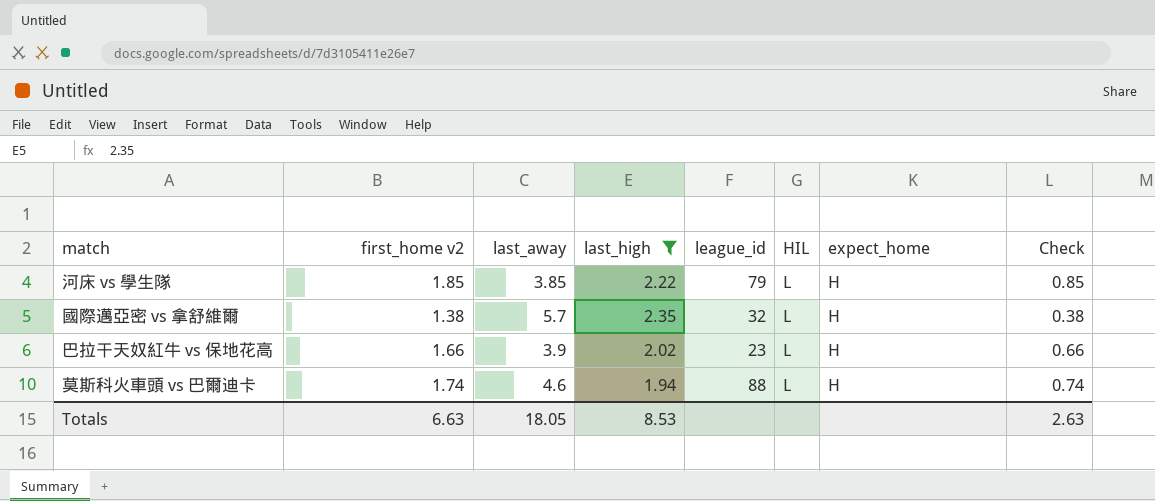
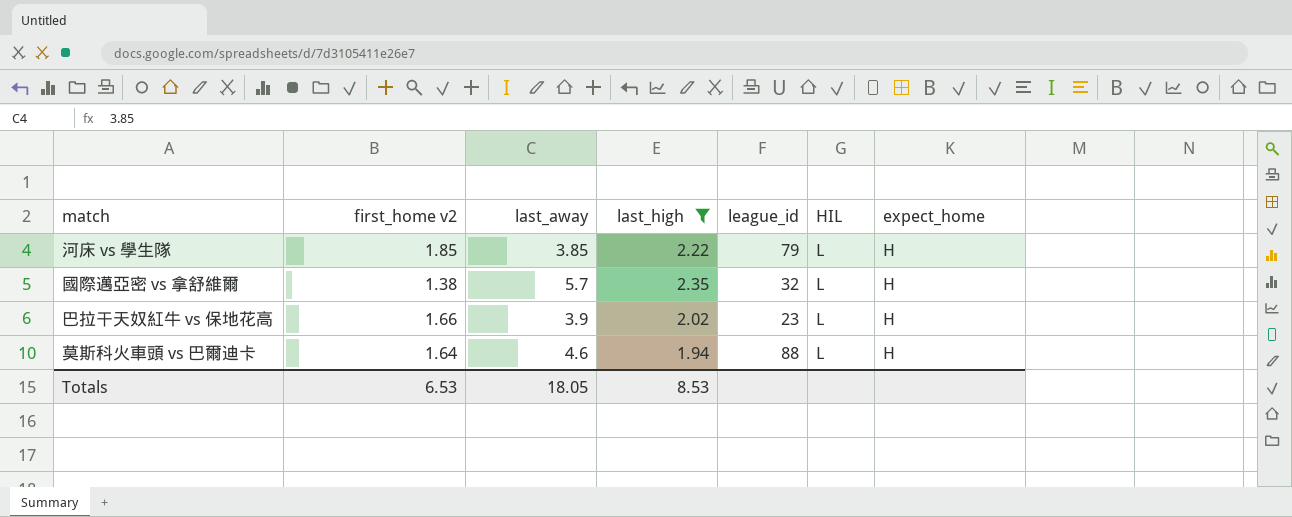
column Check | formula: [first_home v2] - 1 -> none
莫斯科火車頭 vs 巴爾迪卡 | first_home v2: 1.74 -> 1.64
Totals | first_home v2: 6.63 -> 6.53

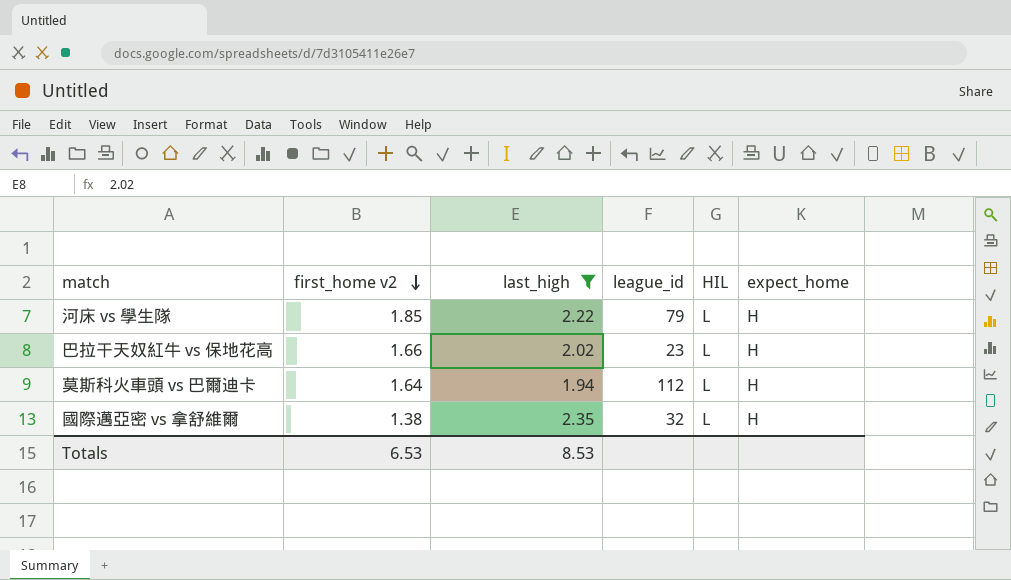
row order: none -> first_home v2 descending
column last_away | position: 3 -> none
莫斯科火車頭 vs 巴爾迪卡 | league_id: 88 -> 112

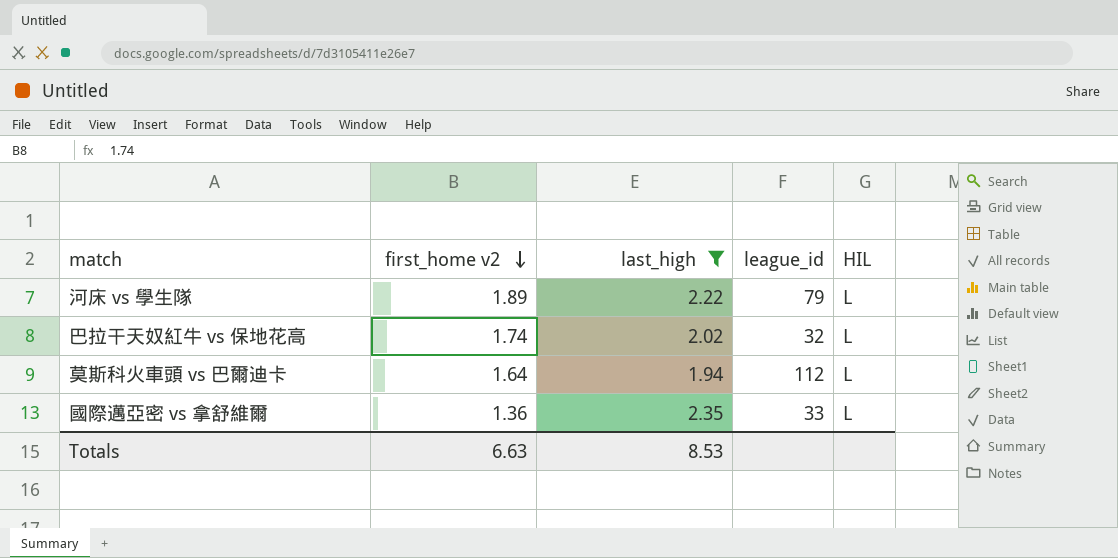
column expect_home | position: 6 -> none
河床 vs 學生隊 | first_home v2: 1.85 -> 1.89
巴拉干天奴紅牛 vs 保地花高 | first_home v2: 1.66 -> 1.74
巴拉干天奴紅牛 vs 保地花高 | league_id: 23 -> 32
國際邁亞密 vs 拿舒維爾 | first_home v2: 1.38 -> 1.36
國際邁亞密 vs 拿舒維爾 | league_id: 32 -> 33
Totals | first_home v2: 6.53 -> 6.63

